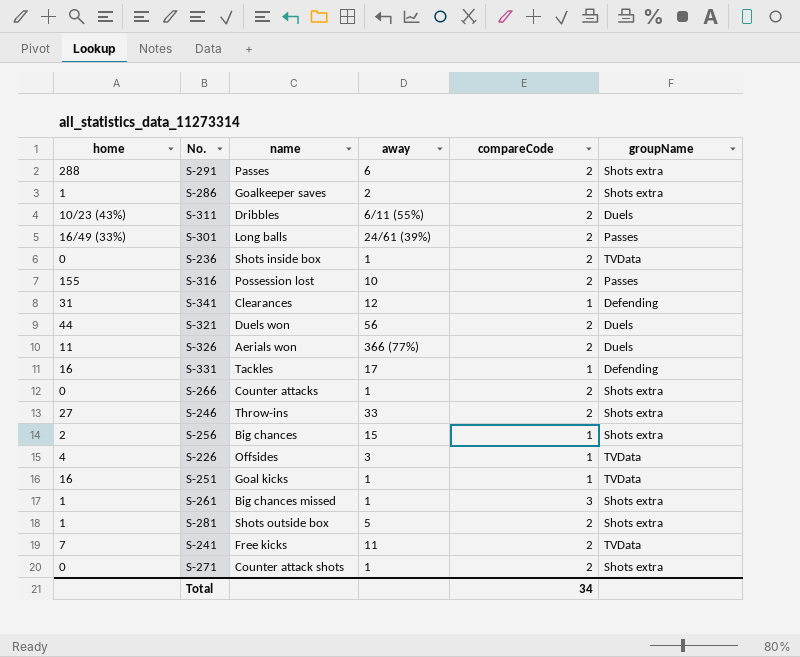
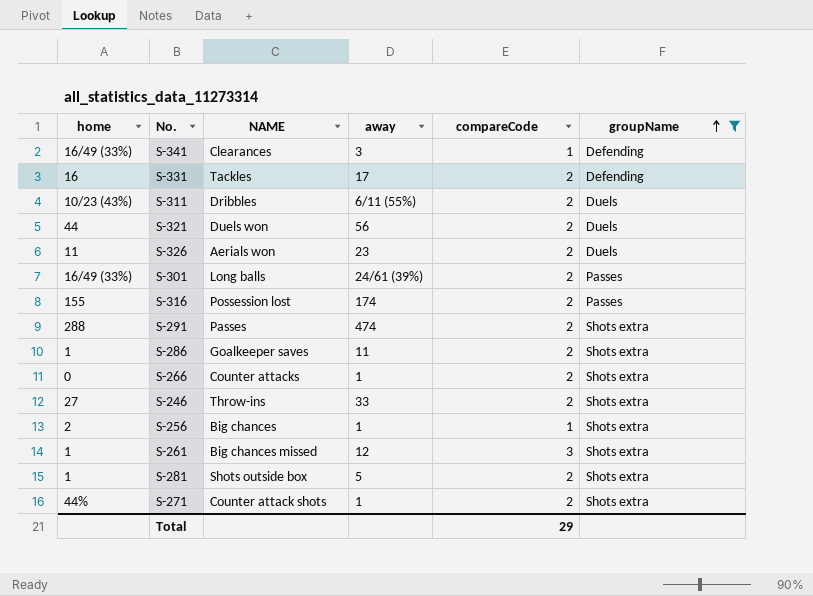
filter: none -> groupName != TVData
row order: none -> groupName ascending
column name: name -> NAME
S-341 | home: 31 -> 16/49 (33%)
S-341 | away: 12 -> 3
S-331 | compareCode: 1 -> 2
S-326 | away: 366 (77%) -> 23
S-316 | away: 10 -> 174
S-291 | away: 6 -> 474
S-286 | away: 2 -> 11
S-256 | away: 15 -> 1
S-261 | away: 1 -> 12
S-271 | home: 0 -> 44%
Total | compareCode: 34 -> 29

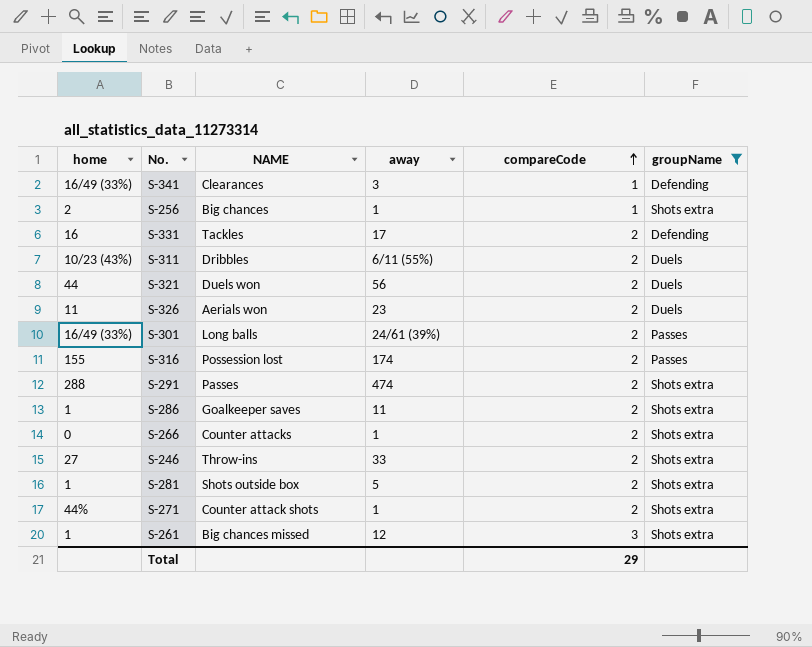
row order: groupName ascending -> compareCode ascending

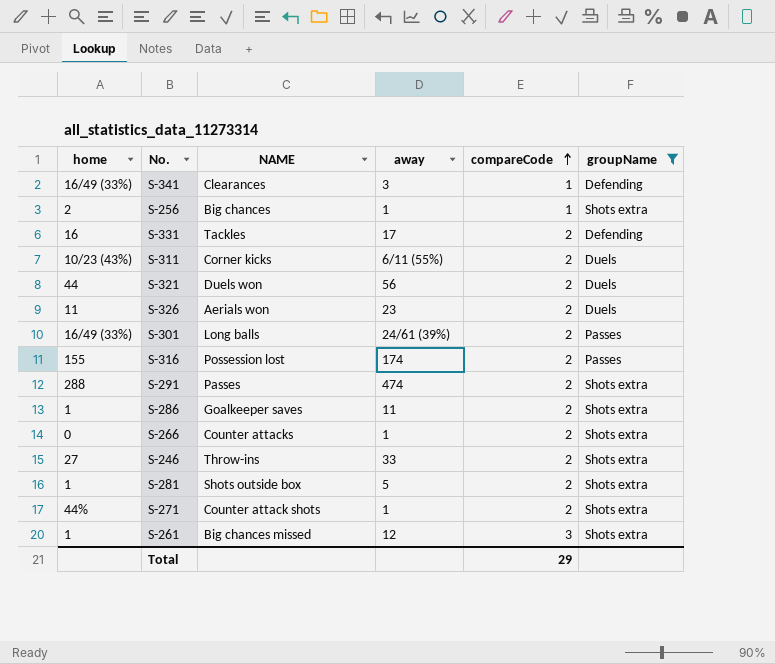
S-311 | NAME: Dribbles -> Corner kicks

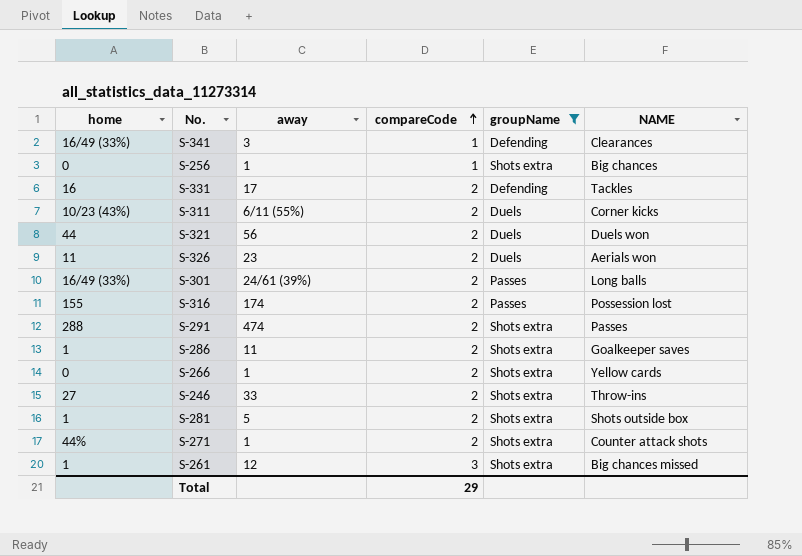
column NAME | position: 3 -> 6
S-256 | home: 2 -> 0
S-266 | NAME: Counter attacks -> Yellow cards

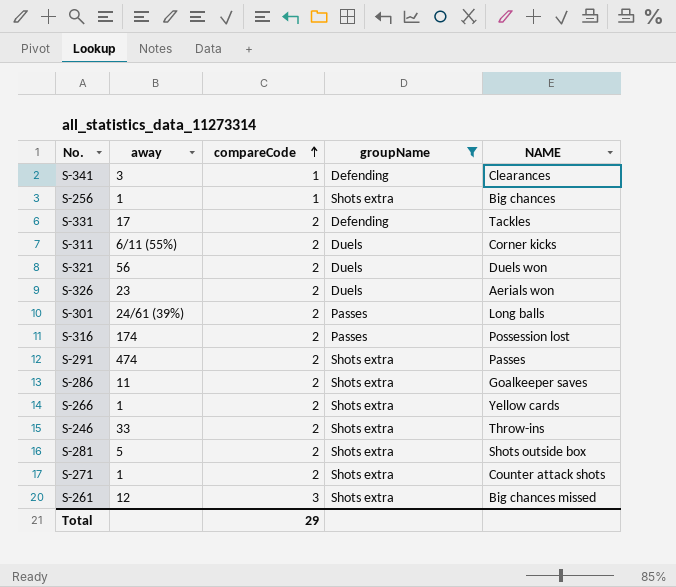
column home | position: 1 -> none

